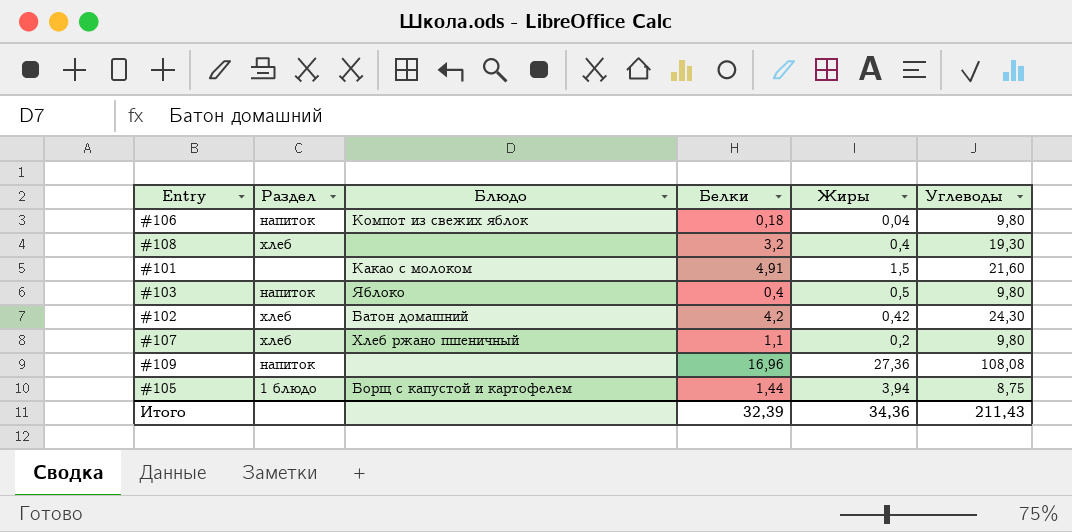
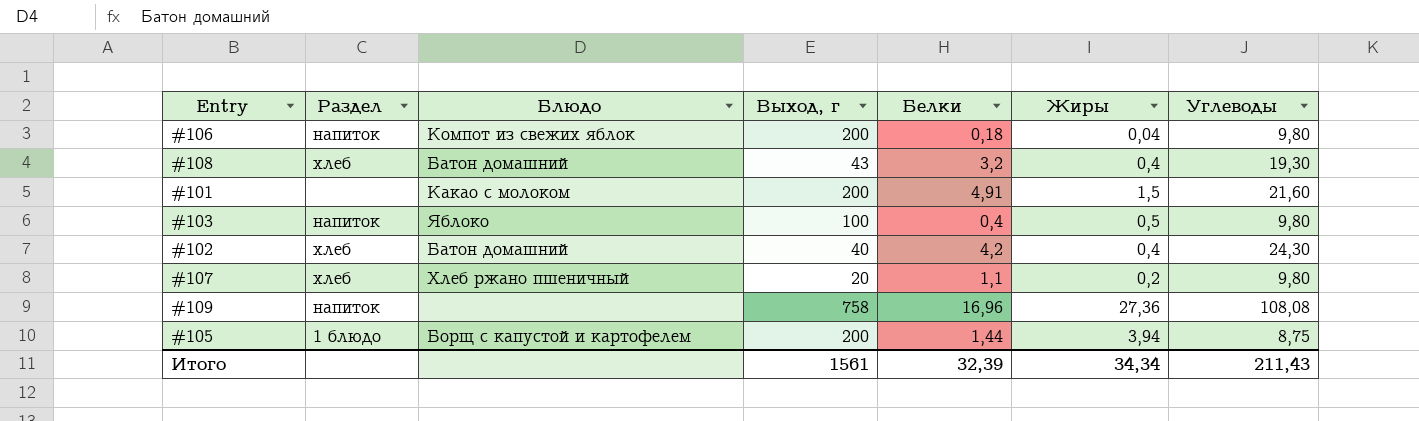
column Выход, г | position: none -> 4
#108 | Блюдо: none -> Батон домашний
#102 | Жиры: 0,42 -> 0,4
Итого | Жиры: 34,36 -> 34,34

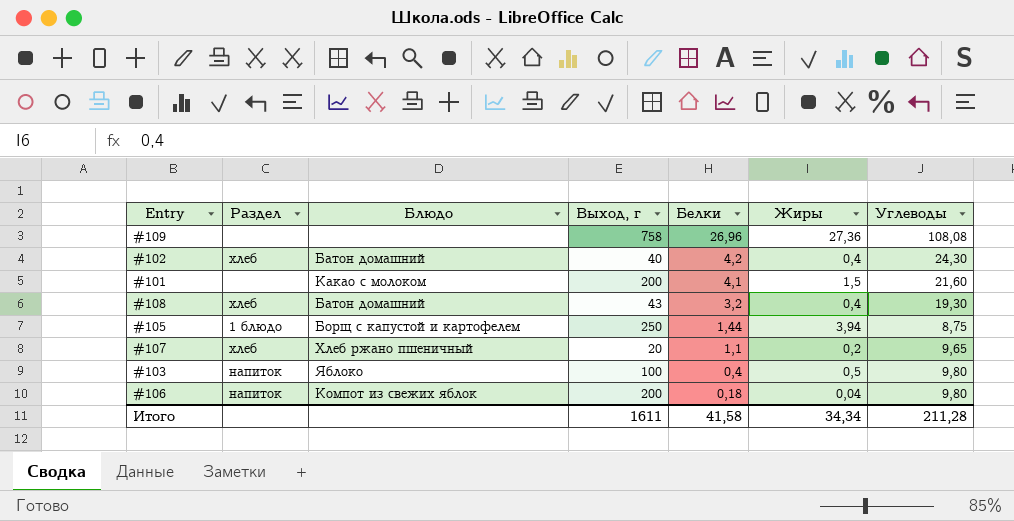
row order: none -> Белки descending
#109 | Раздел: напиток -> none
#109 | Белки: 16,96 -> 26,96
#101 | Белки: 4,91 -> 4,1
#105 | Выход, г: 200 -> 250
#107 | Углеводы: 9,80 -> 9,65
Итого | Выход, г: 1561 -> 1611
Итого | Белки: 32,39 -> 41,58
Итого | Углеводы: 211,43 -> 211,28

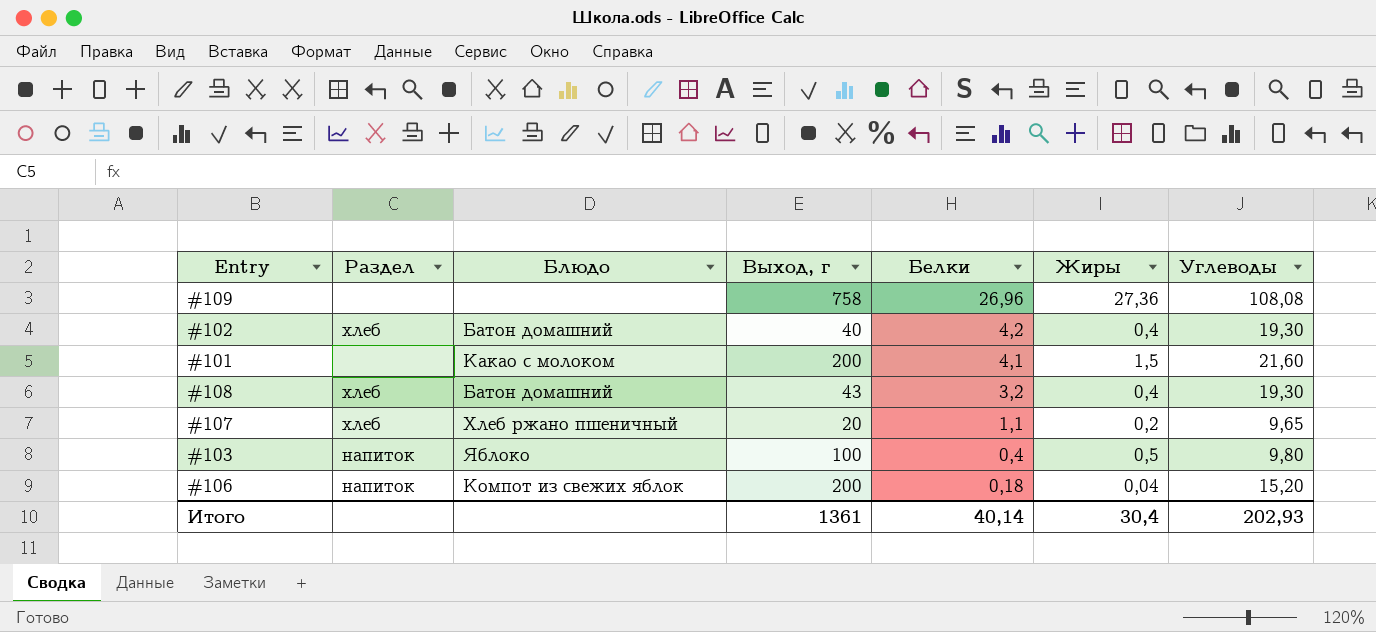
row #105: 1 блюдо | Борщ с капустой и картофелем | 250 | 1,44 | 3,94 | 8,75 -> none
#102 | Углеводы: 24,30 -> 19,30
#106 | Углеводы: 9,80 -> 15,20
Итого | Выход, г: 1611 -> 1361
Итого | Белки: 41,58 -> 40,14
Итого | Жиры: 34,34 -> 30,4
Итого | Углеводы: 211,28 -> 202,93

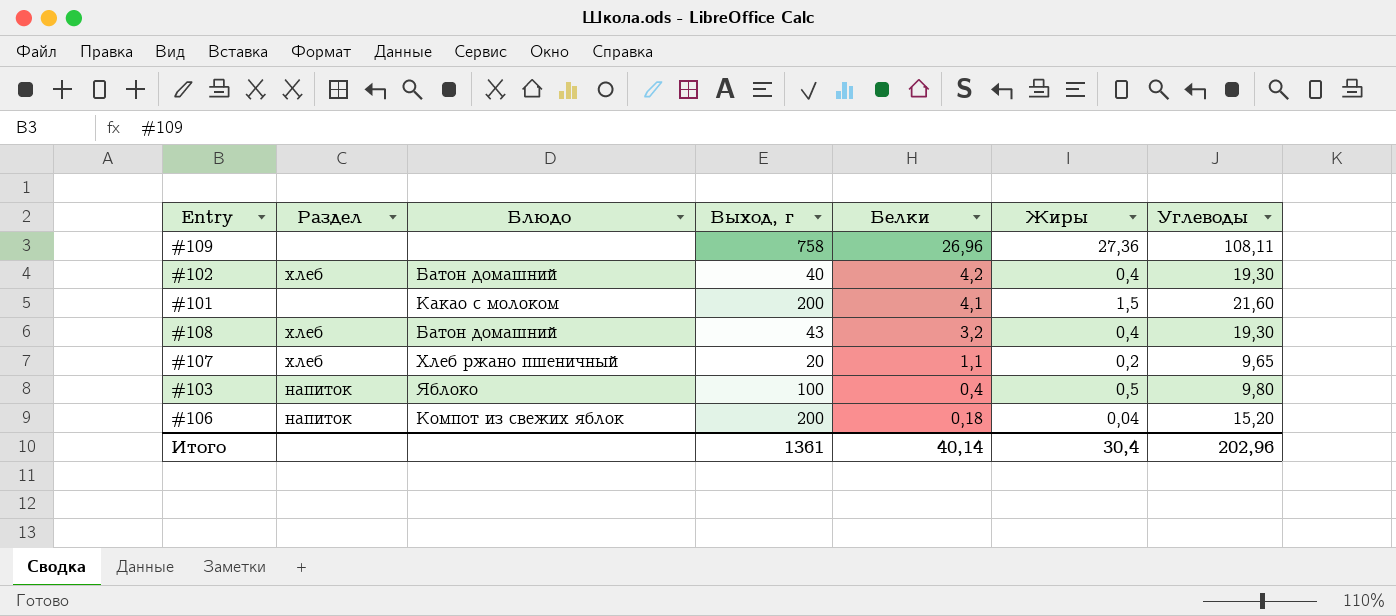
#109 | Углеводы: 108,08 -> 108,11
Итого | Углеводы: 202,93 -> 202,96

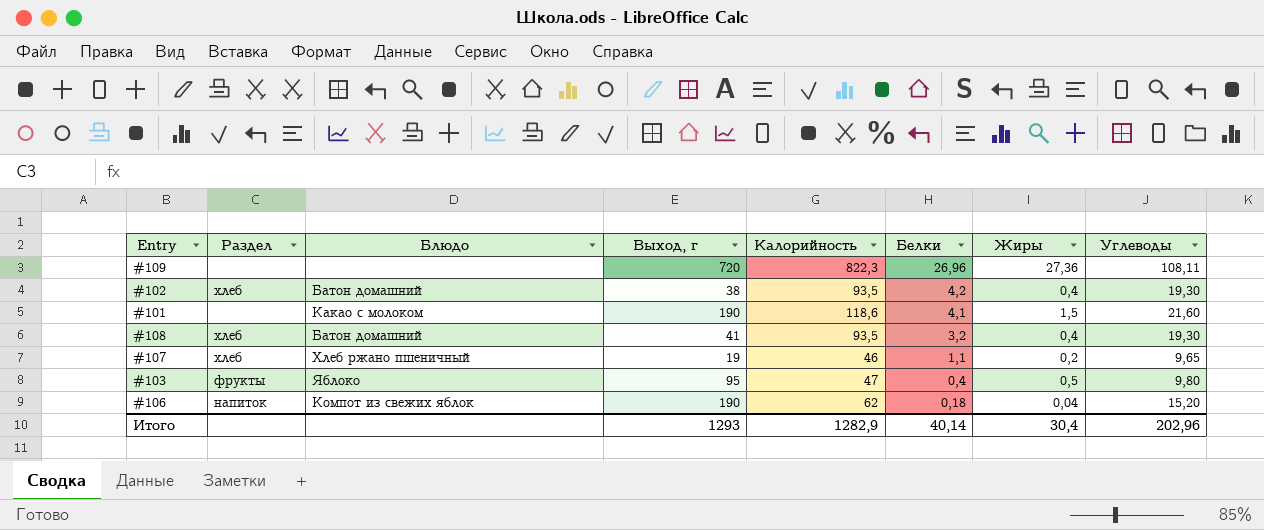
column Калорийность | position: none -> 5
#109 | Выход, г: 758 -> 720
#102 | Выход, г: 40 -> 38
#101 | Выход, г: 200 -> 190
#108 | Выход, г: 43 -> 41
#107 | Выход, г: 20 -> 19
#103 | Раздел: напиток -> фрукты
#103 | Выход, г: 100 -> 95
#106 | Выход, г: 200 -> 190
Итого | Выход, г: 1361 -> 1293

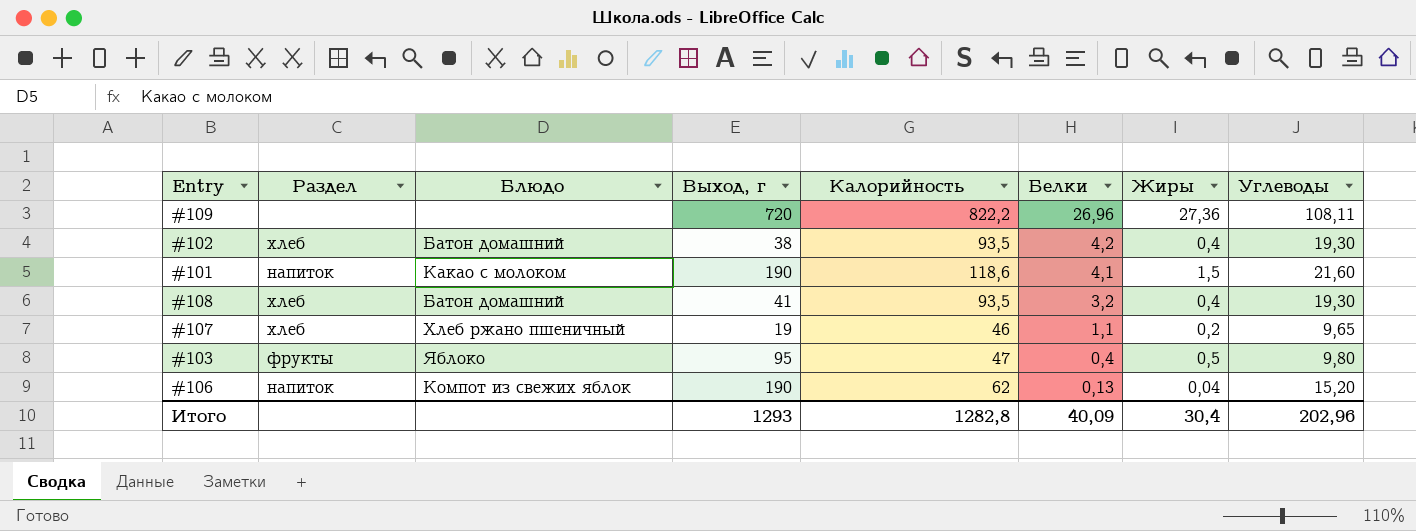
#109 | Калорийность: 822,3 -> 822,2
#101 | Раздел: none -> напиток
#106 | Белки: 0,18 -> 0,13
Итого | Калорийность: 1282,9 -> 1282,8
Итого | Белки: 40,14 -> 40,09

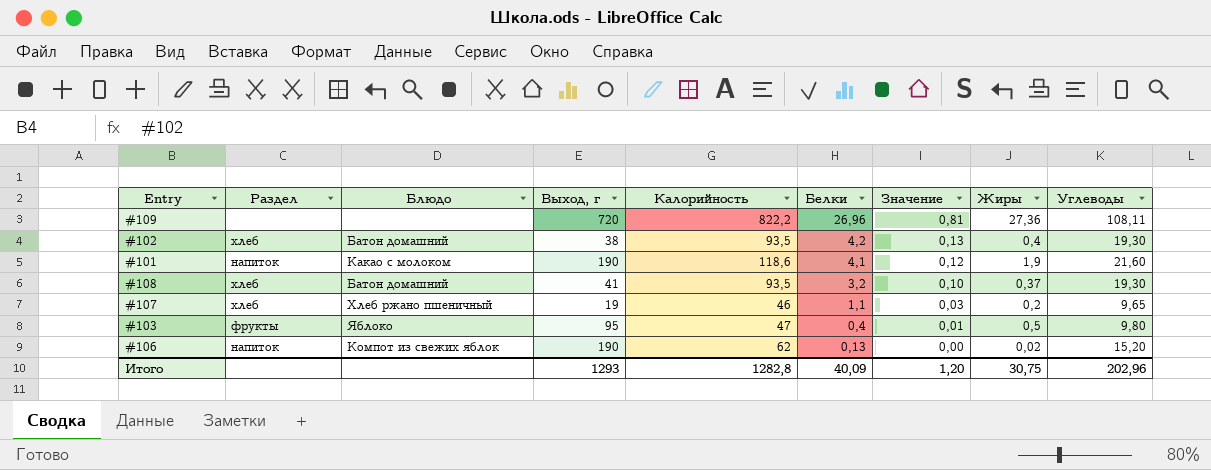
column Значение | formula: none -> [Белки] * 0,03
#101 | Жиры: 1,5 -> 1,9
#108 | Жиры: 0,4 -> 0,37
#106 | Жиры: 0,04 -> 0,02
Итого | Жиры: 30,4 -> 30,75

